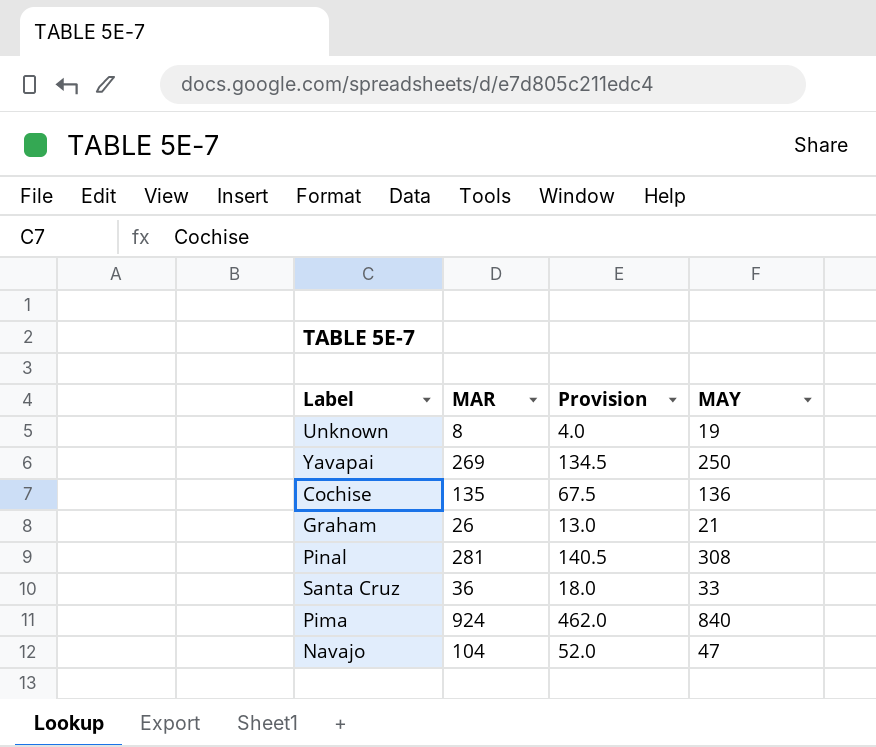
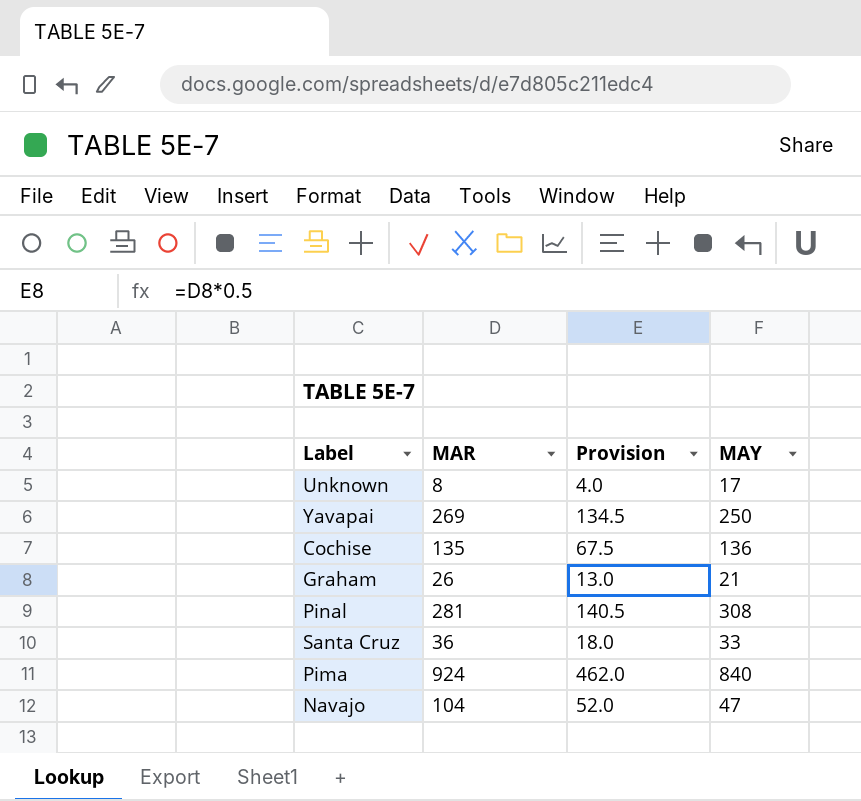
Unknown | MAY: 19 -> 17

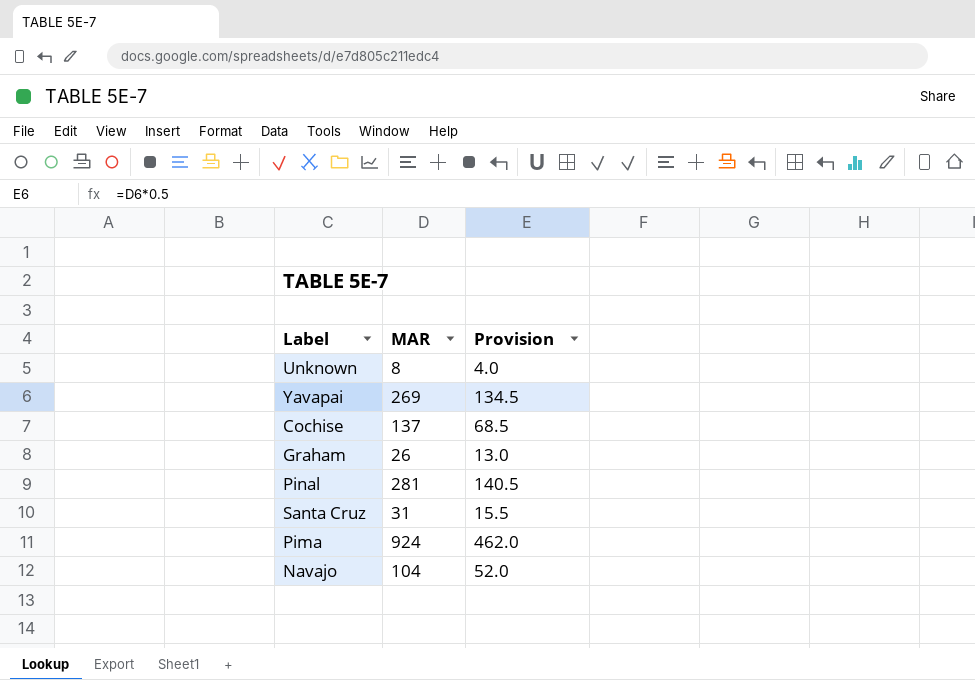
column MAY | position: 4 -> none
Cochise | MAR: 135 -> 137
Cochise | Provision: 67.5 -> 68.5
Santa Cruz | MAR: 36 -> 31
Santa Cruz | Provision: 18.0 -> 15.5

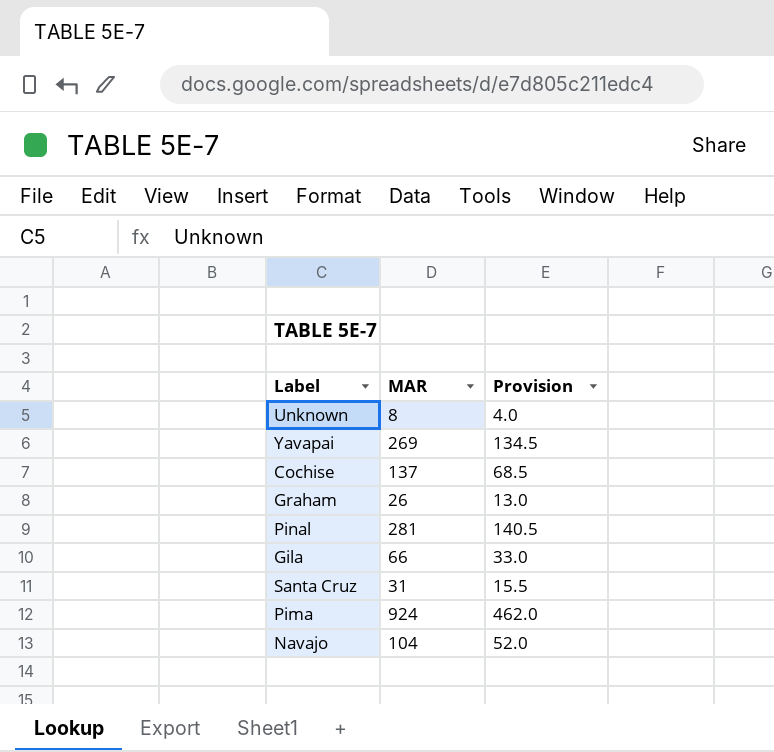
row Gila: none -> 66 | 33.0

